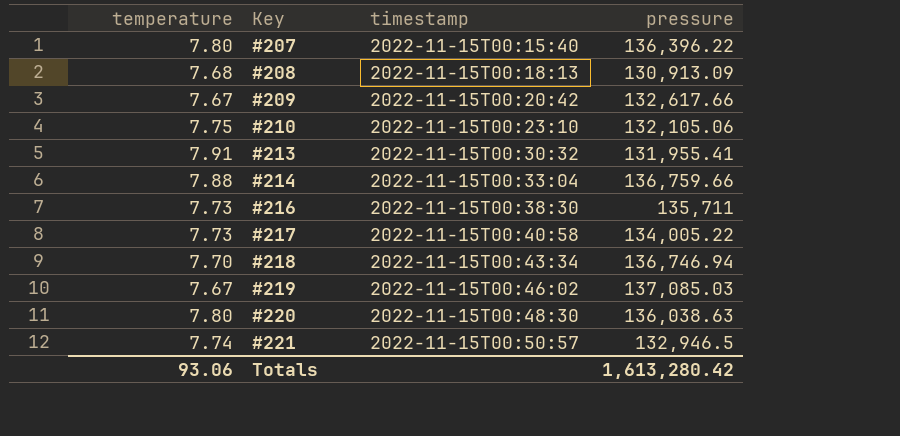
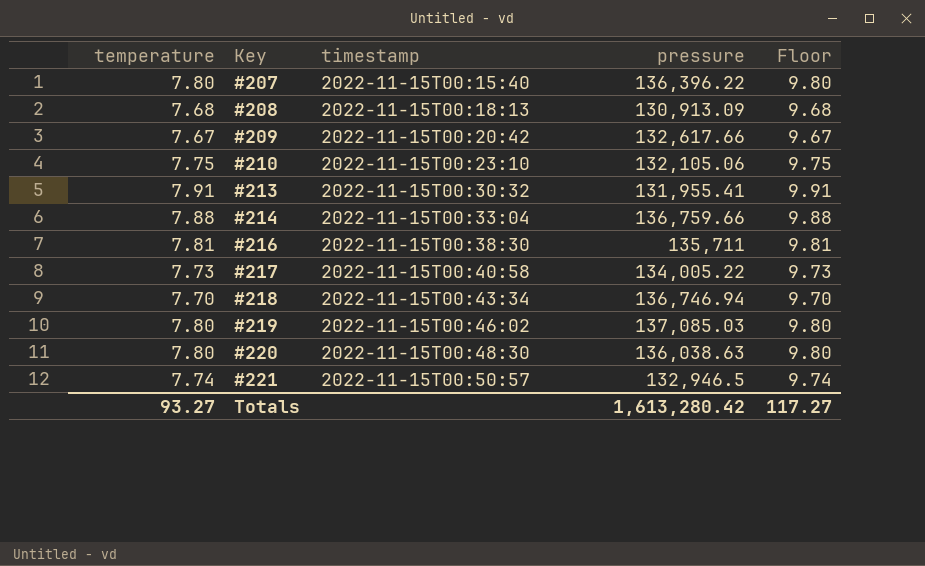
column Floor | formula: none -> [temperature] + 2
#216 | temperature: 7.73 -> 7.81
#219 | temperature: 7.67 -> 7.80
Totals | temperature: 93.06 -> 93.27

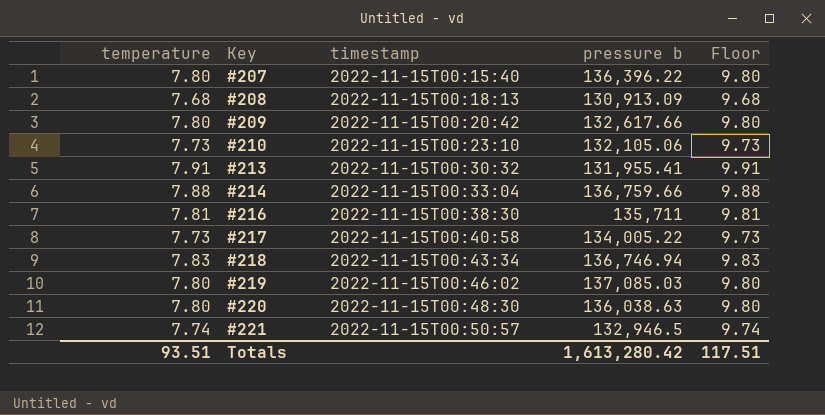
column name: pressure -> pressure b
#209 | temperature: 7.67 -> 7.80
#209 | Floor: 9.67 -> 9.80
#210 | temperature: 7.75 -> 7.73
#210 | Floor: 9.75 -> 9.73
#218 | temperature: 7.70 -> 7.83
#218 | Floor: 9.70 -> 9.83
Totals | temperature: 93.27 -> 93.51
Totals | Floor: 117.27 -> 117.51

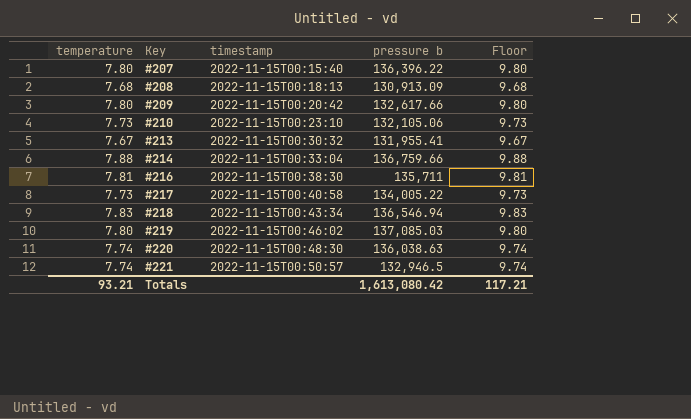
#213 | temperature: 7.91 -> 7.67
#213 | Floor: 9.91 -> 9.67
#218 | pressure b: 136,746.94 -> 136,546.94
#220 | temperature: 7.80 -> 7.74
#220 | Floor: 9.80 -> 9.74
Totals | temperature: 93.51 -> 93.21
Totals | pressure b: 1,613,280.42 -> 1,613,080.42
Totals | Floor: 117.51 -> 117.21

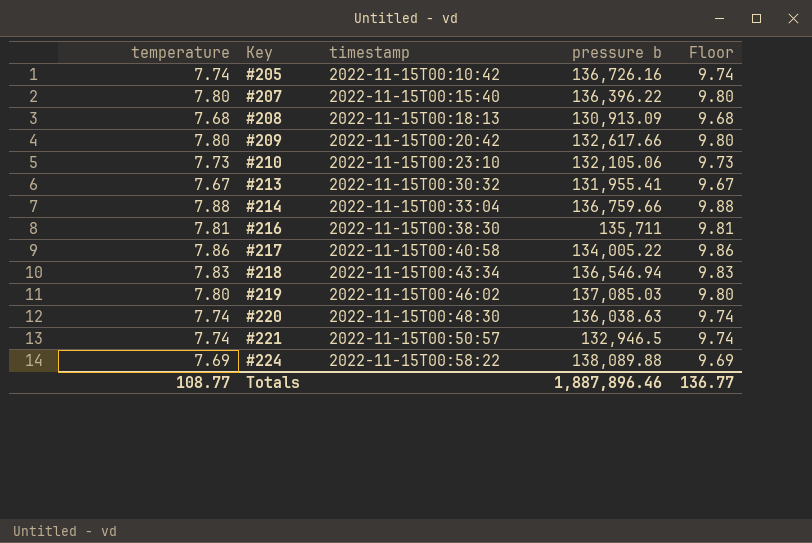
row #205: none -> 7.74 | 2022-11-15T00:10:42 | 136,726.16 | 9.74
#217 | temperature: 7.73 -> 7.86
#217 | Floor: 9.73 -> 9.86
row #224: none -> 7.69 | 2022-11-15T00:58:22 | 138,089.88 | 9.69
Totals | temperature: 93.21 -> 108.77
Totals | pressure b: 1,613,080.42 -> 1,887,896.46
Totals | Floor: 117.21 -> 136.77

